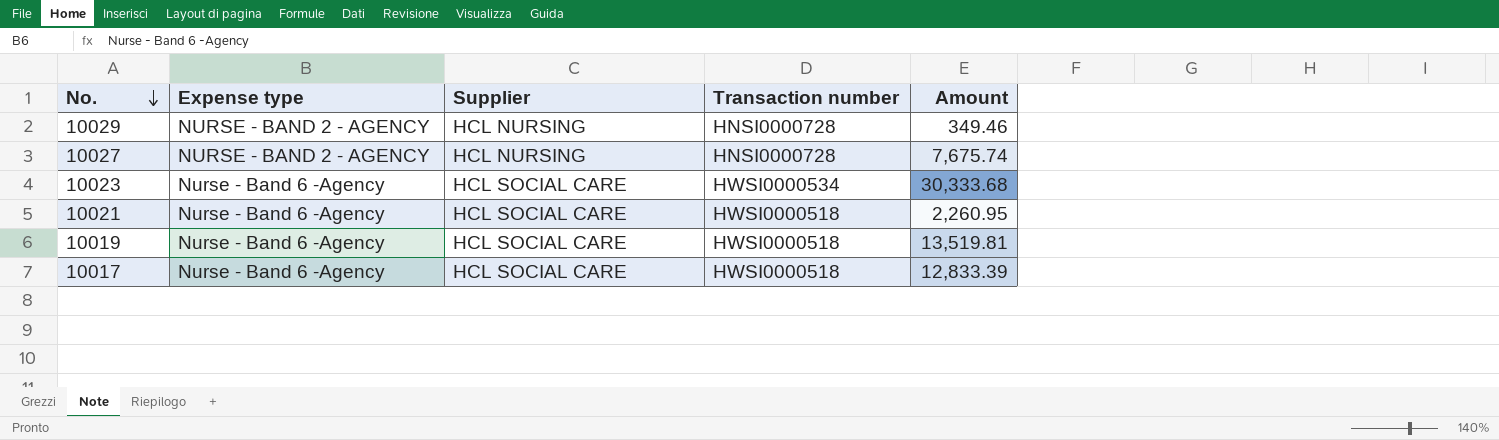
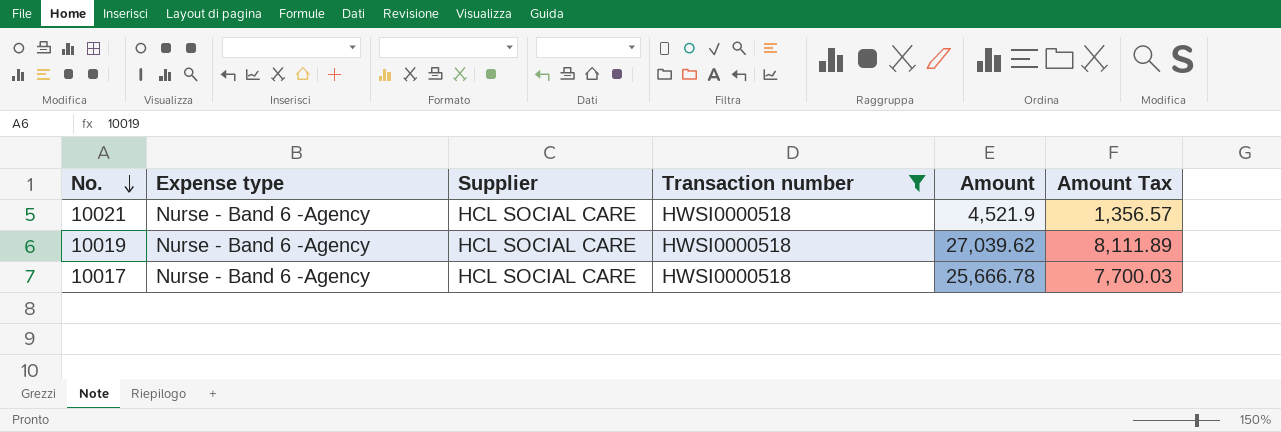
filter: none -> Transaction number = HWSI0000518
column Amount Tax | formula: none -> [Amount] * 0.3
10021 | Amount: 2,260.95 -> 4,521.9
10019 | Amount: 13,519.81 -> 27,039.62
10017 | Amount: 12,833.39 -> 25,666.78

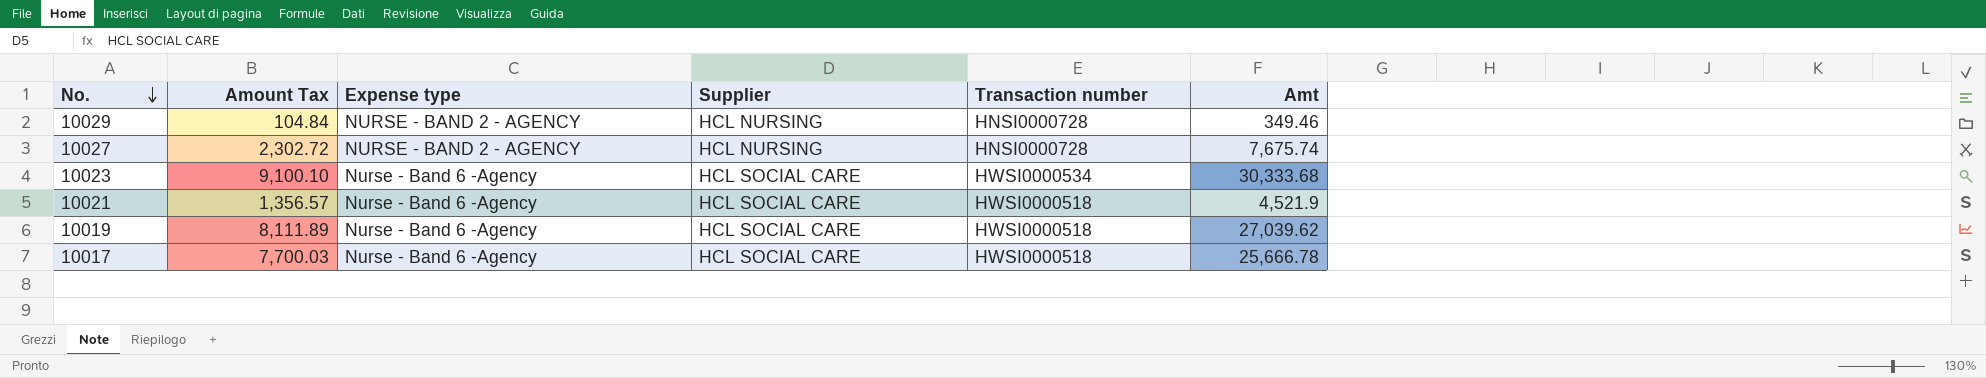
filter: Transaction number = HWSI0000518 -> none
column Amount Tax | position: 6 -> 2
column name: Amount -> Amt

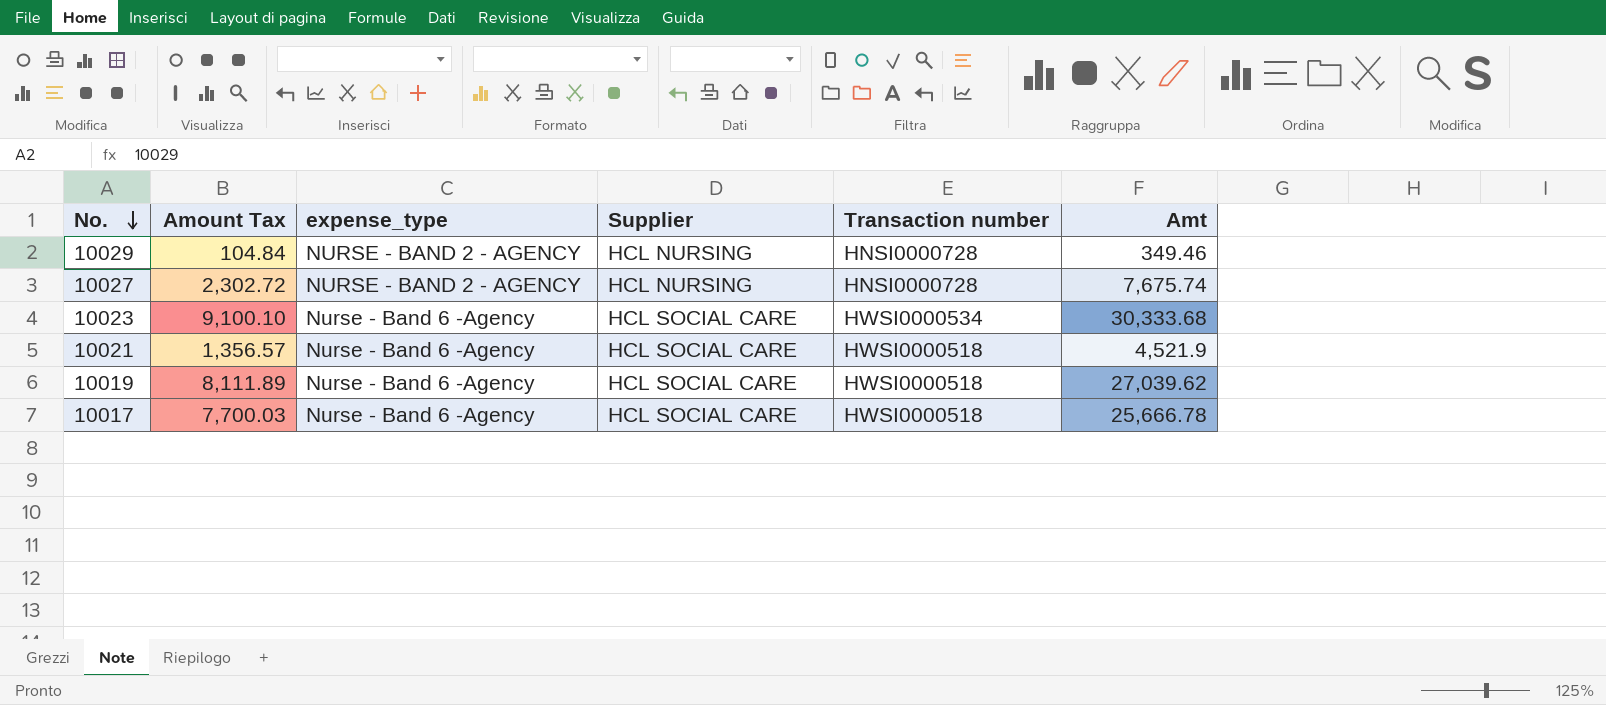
column name: Expense type -> expense_type

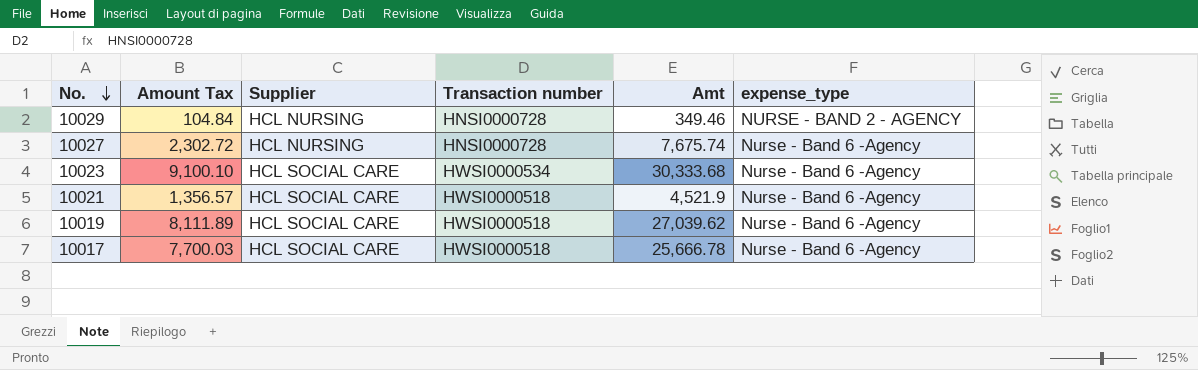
column expense_type | position: 3 -> 6
10027 | expense_type: NURSE - BAND 2 - AGENCY -> Nurse - Band 6 -Agency

